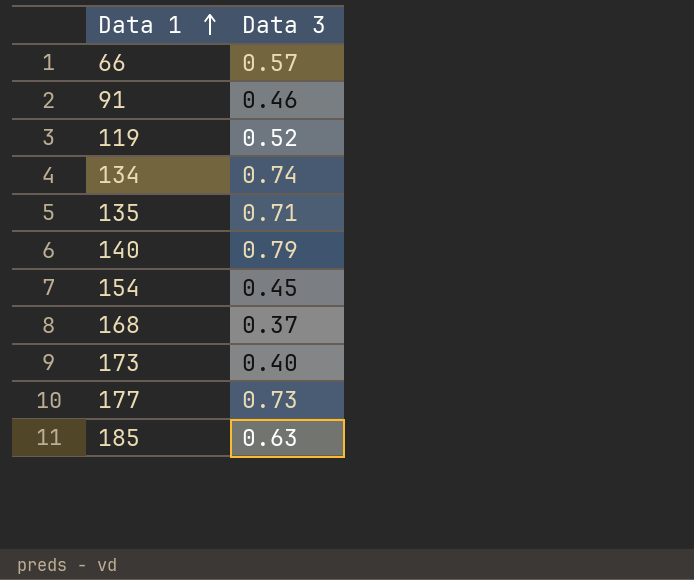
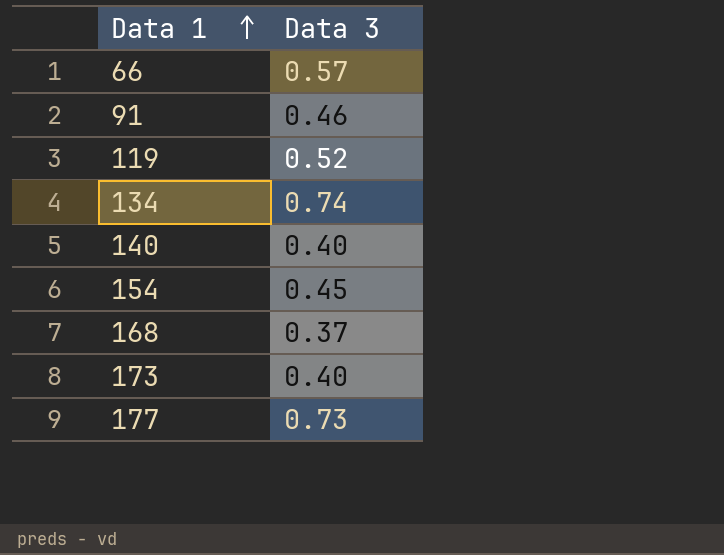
row 135: 0.71 -> none
row 185: 0.63 -> none
140 | Data 3: 0.79 -> 0.40

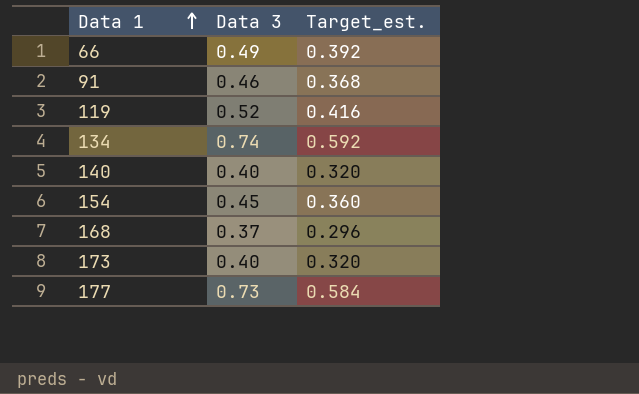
column Target_est. | formula: none -> [Data 3] * 0.8
66 | Data 3: 0.57 -> 0.49

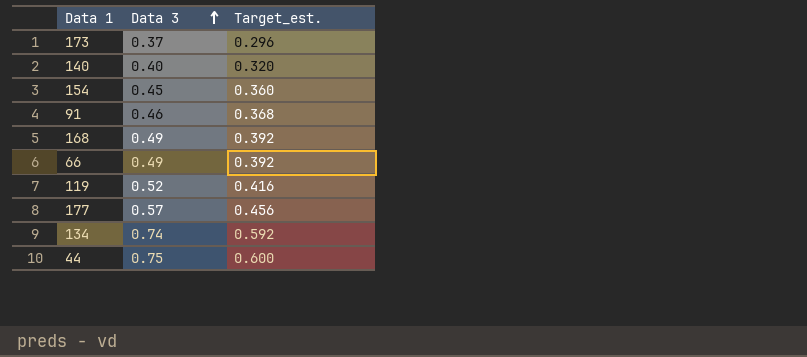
row order: Data 1 ascending -> Data 3 ascending
173 | Data 3: 0.40 -> 0.37
173 | Target_est.: 0.320 -> 0.296
168 | Data 3: 0.37 -> 0.49
168 | Target_est.: 0.296 -> 0.392
177 | Data 3: 0.73 -> 0.57
177 | Target_est.: 0.584 -> 0.456
row 44: none -> 0.75 | 0.600

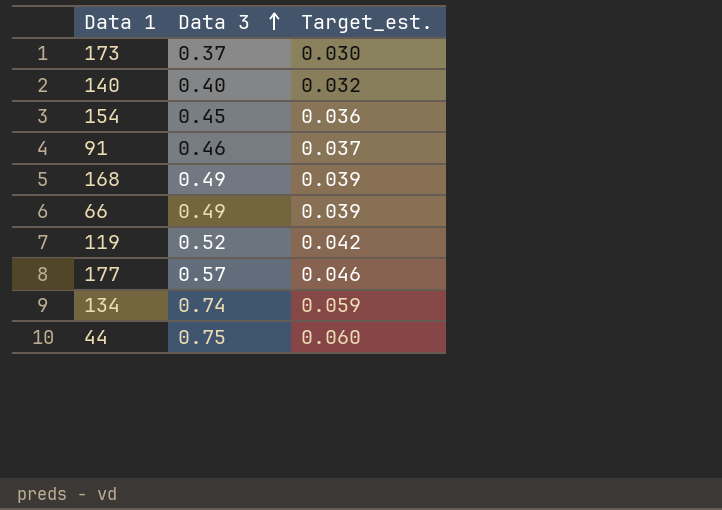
column Target_est. | formula: [Data 3] * 0.8 -> [Data 3] * 0.08

